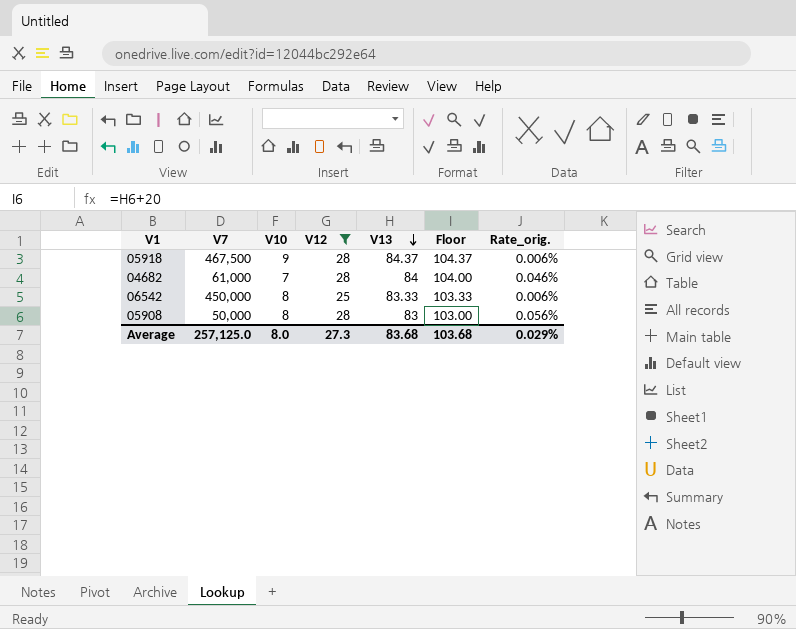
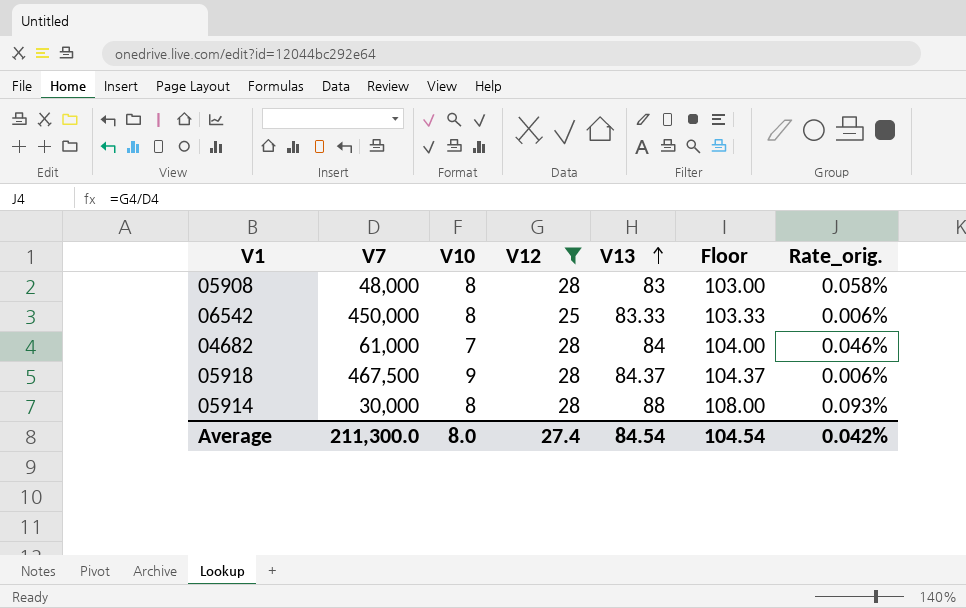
row order: V13 descending -> V13 ascending
05908 | V7: 50,000 -> 48,000
05908 | Rate_orig.: 0.056% -> 0.058%
row 05914: none -> 30,000 | 8 | 28 | 88 | 108.00 | 0.093%
Average | V7: 257,125.0 -> 211,300.0
Average | V12: 27.3 -> 27.4
Average | V13: 83.68 -> 84.54
Average | Floor: 103.68 -> 104.54
Average | Rate_orig.: 0.029% -> 0.042%

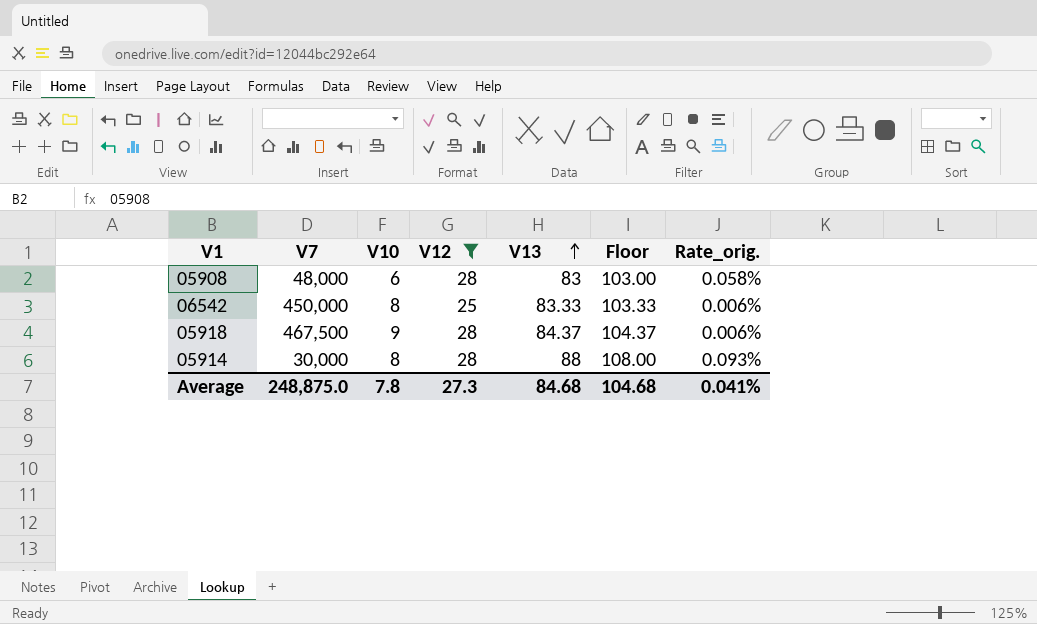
row 04682: 61,000 | 7 | 28 | 84 | 104.00 | 0.046% -> none
05908 | V10: 8 -> 6
Average | V7: 211,300.0 -> 248,875.0
Average | V10: 8.0 -> 7.8
Average | V12: 27.4 -> 27.3
Average | V13: 84.54 -> 84.68
Average | Floor: 104.54 -> 104.68
Average | Rate_orig.: 0.042% -> 0.041%

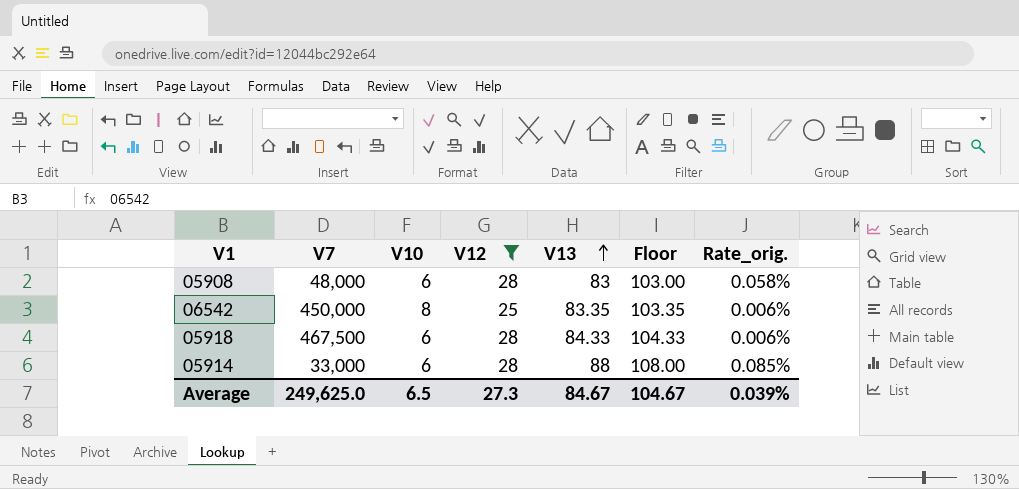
06542 | V13: 83.33 -> 83.35
06542 | Floor: 103.33 -> 103.35
05918 | V10: 9 -> 6
05918 | V13: 84.37 -> 84.33
05918 | Floor: 104.37 -> 104.33
05914 | V7: 30,000 -> 33,000
05914 | V10: 8 -> 6
05914 | Rate_orig.: 0.093% -> 0.085%
Average | V7: 248,875.0 -> 249,625.0
Average | V10: 7.8 -> 6.5
Average | V13: 84.68 -> 84.67
Average | Floor: 104.68 -> 104.67
Average | Rate_orig.: 0.041% -> 0.039%

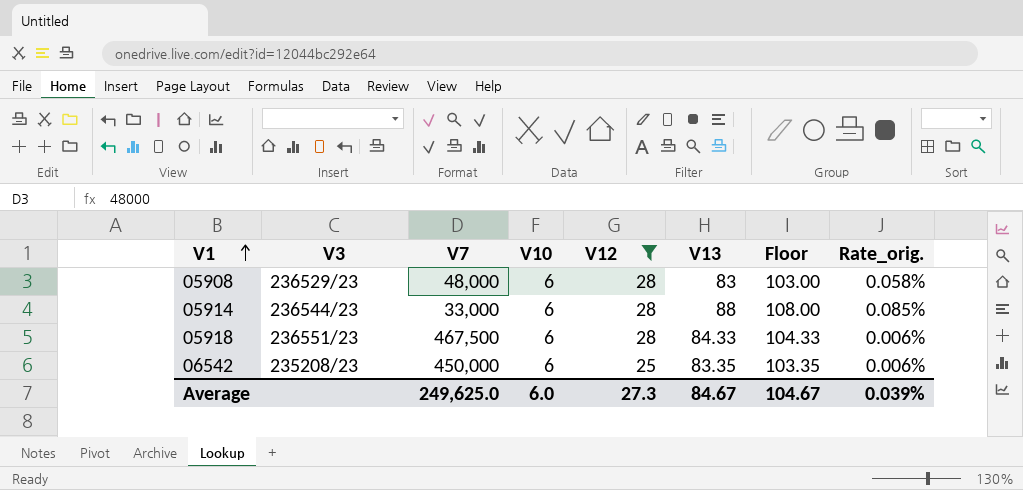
row order: V13 ascending -> V1 ascending
column V3 | position: none -> 2
06542 | V10: 8 -> 6
Average | V10: 6.5 -> 6.0

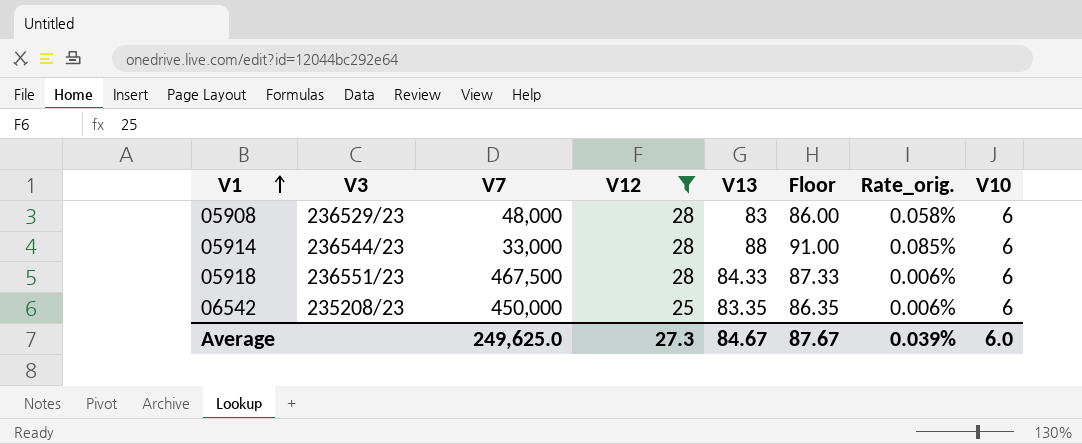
column Floor | formula: [V13] + 20 -> [V13] + 3
column V10 | position: 4 -> 8
Average | Floor: 104.67 -> 87.67

